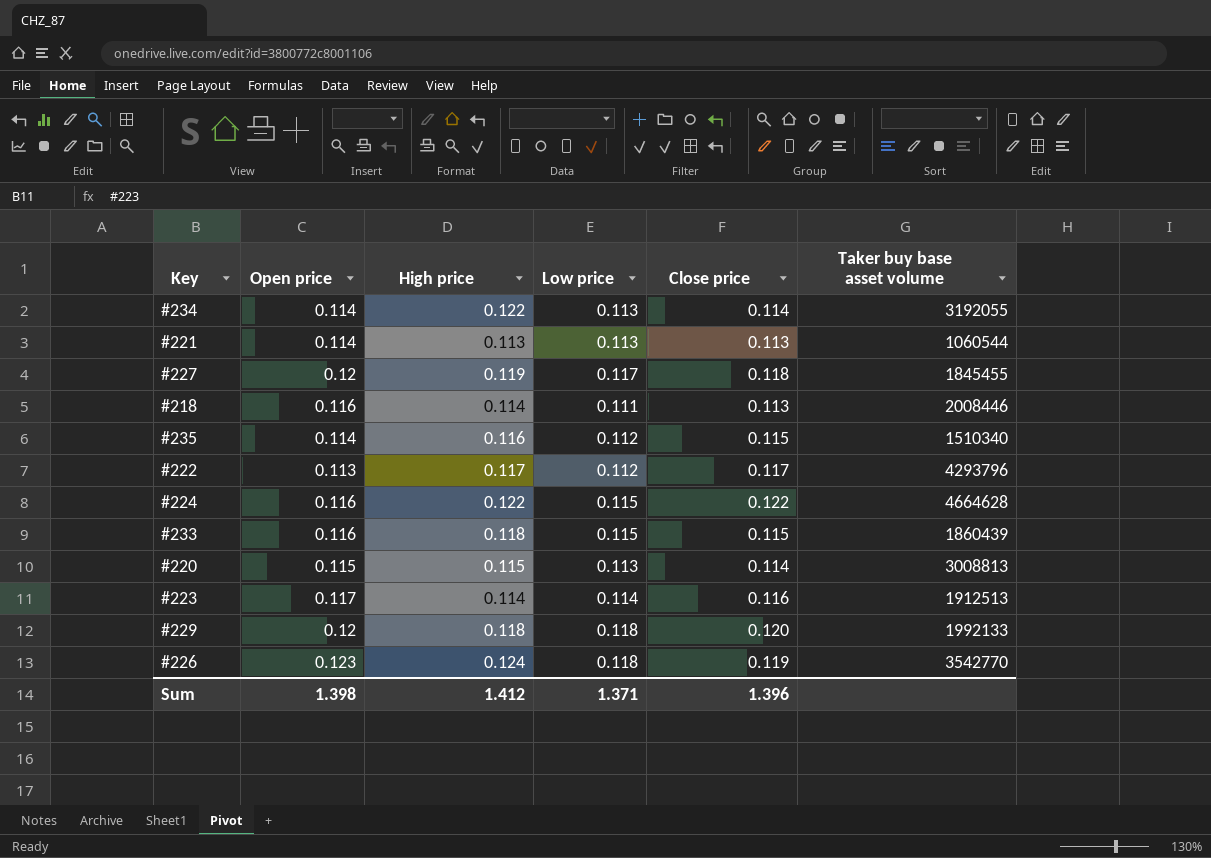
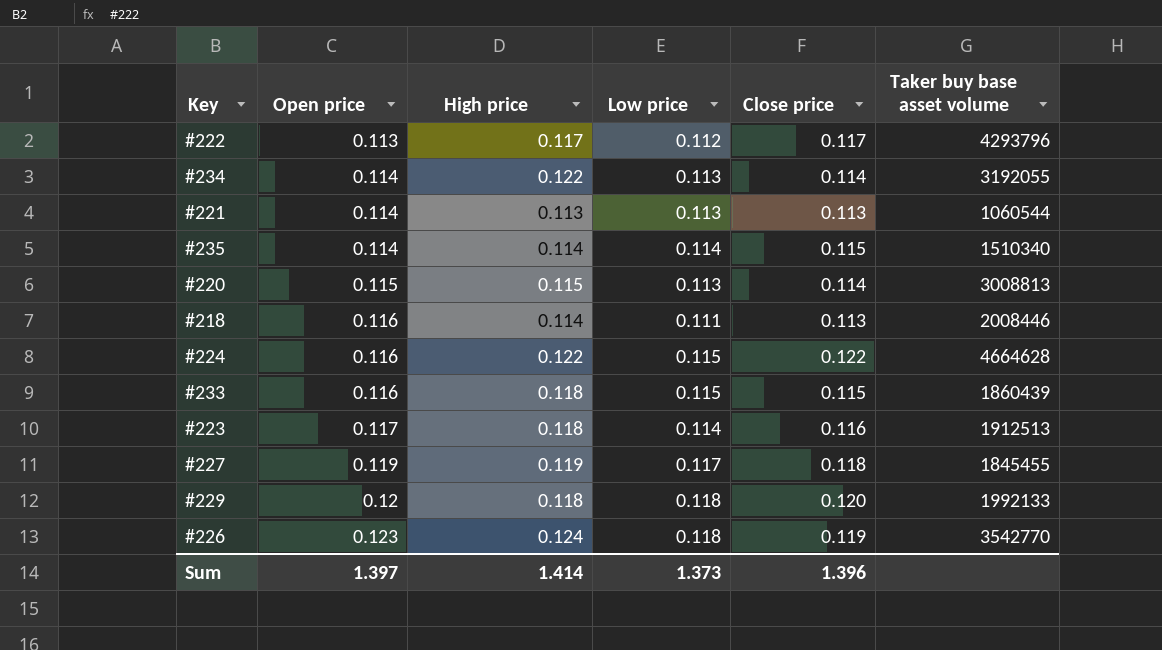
row order: none -> Open price ascending
#235 | High price: 0.116 -> 0.114
#235 | Low price: 0.112 -> 0.114
#223 | High price: 0.114 -> 0.118
#227 | Open price: 0.12 -> 0.119
Sum | Open price: 1.398 -> 1.397
Sum | High price: 1.412 -> 1.414
Sum | Low price: 1.371 -> 1.373

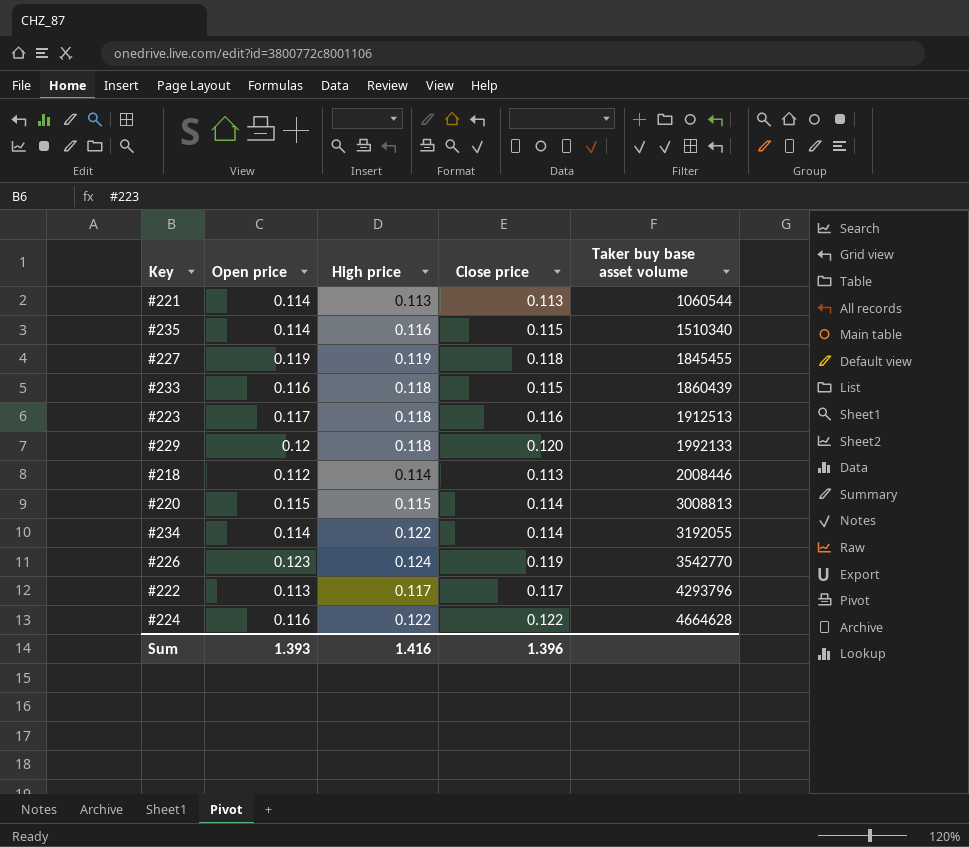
row order: Open price ascending -> Taker buy base asset volume ascending
column Low price | position: 4 -> none
#235 | High price: 0.114 -> 0.116
#218 | Open price: 0.116 -> 0.112
Sum | Open price: 1.397 -> 1.393
Sum | High price: 1.414 -> 1.416

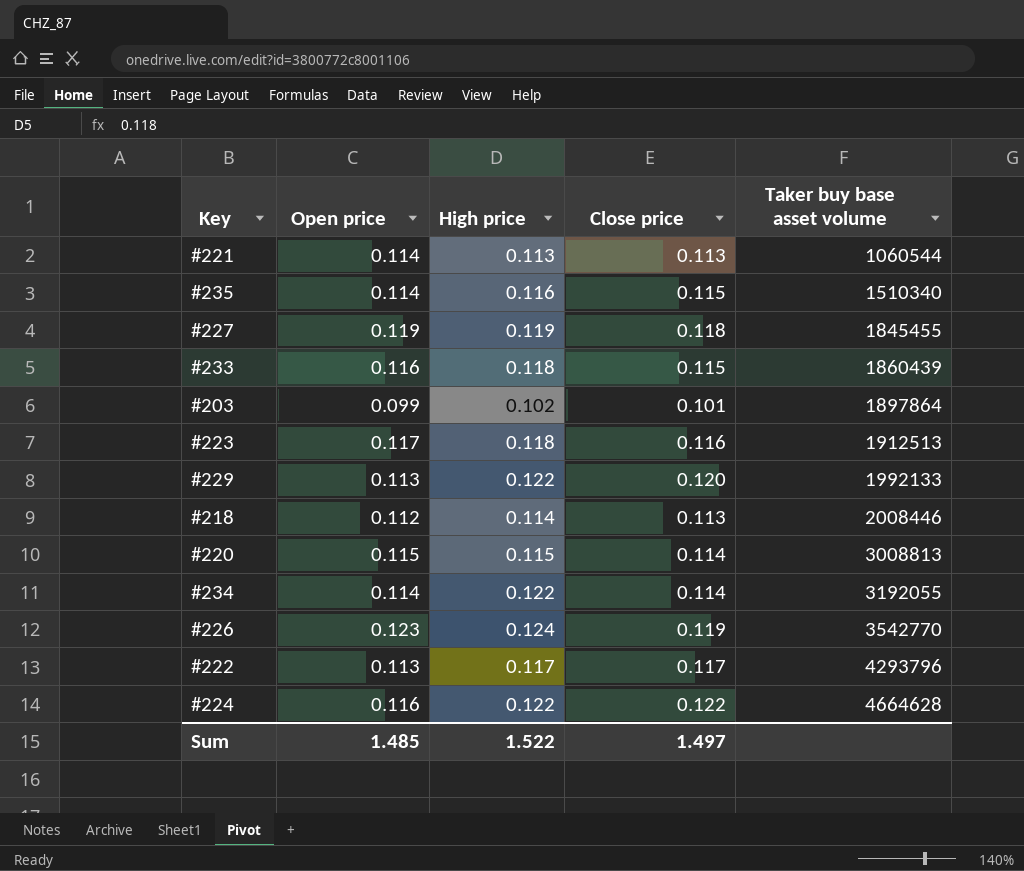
row #203: none -> 0.099 | 0.102 | 0.101 | 1897864
#229 | Open price: 0.12 -> 0.113
#229 | High price: 0.118 -> 0.122
Sum | Open price: 1.393 -> 1.485
Sum | High price: 1.416 -> 1.522
Sum | Close price: 1.396 -> 1.497

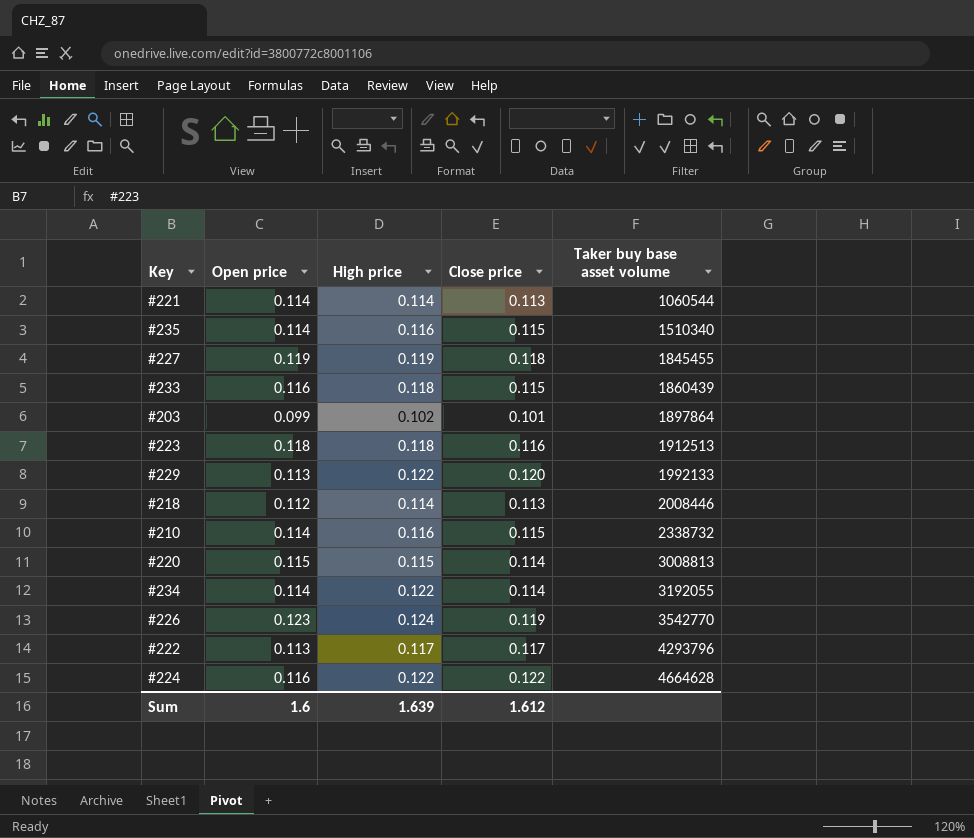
#221 | High price: 0.113 -> 0.114
#223 | Open price: 0.117 -> 0.118
row #210: none -> 0.114 | 0.116 | 0.115 | 2338732
Sum | Open price: 1.485 -> 1.6
Sum | High price: 1.522 -> 1.639
Sum | Close price: 1.497 -> 1.612

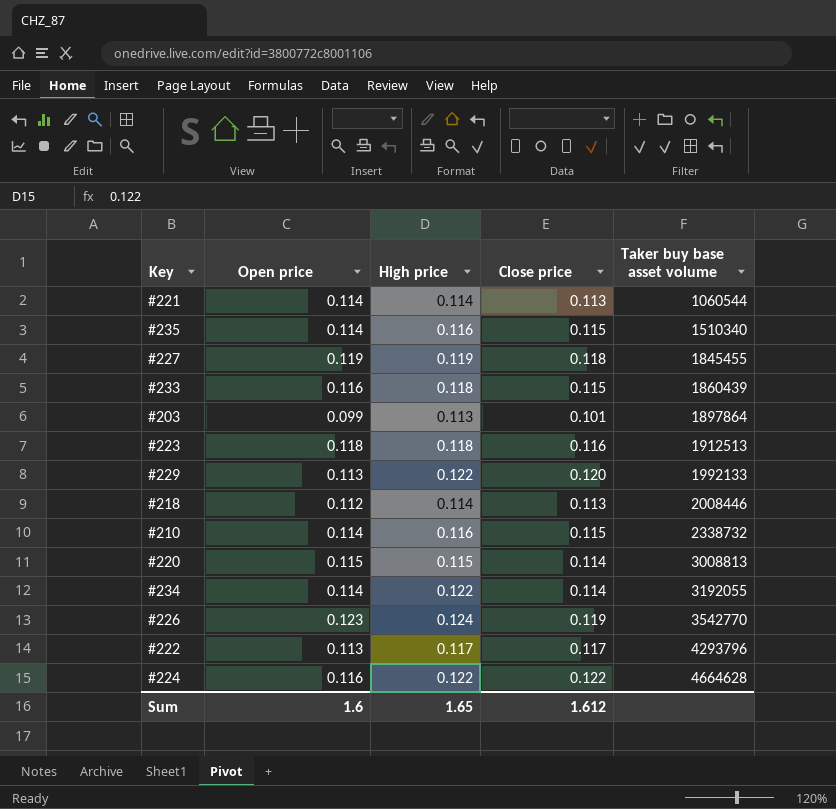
#203 | High price: 0.102 -> 0.113
Sum | High price: 1.639 -> 1.65

